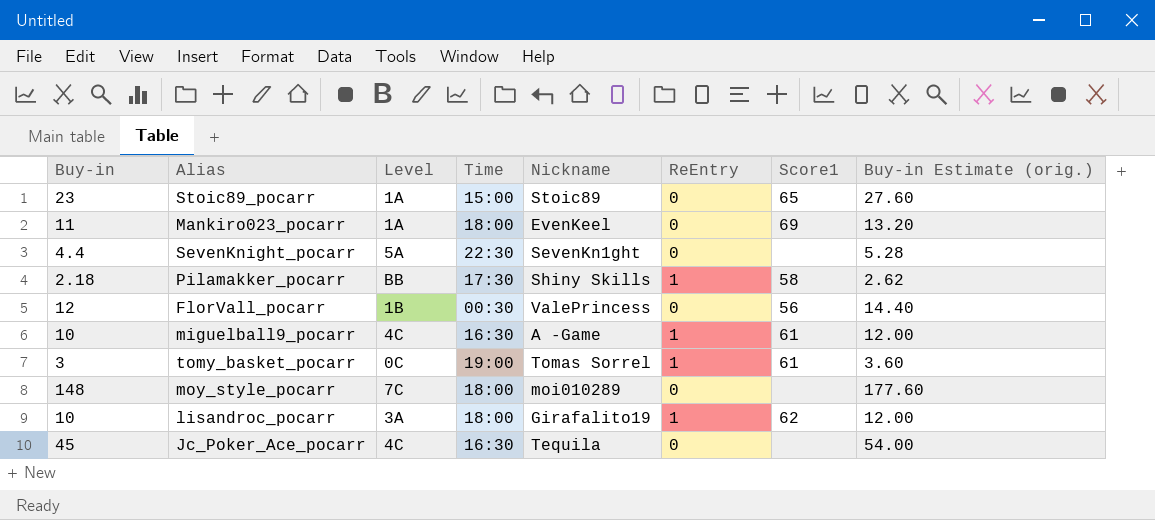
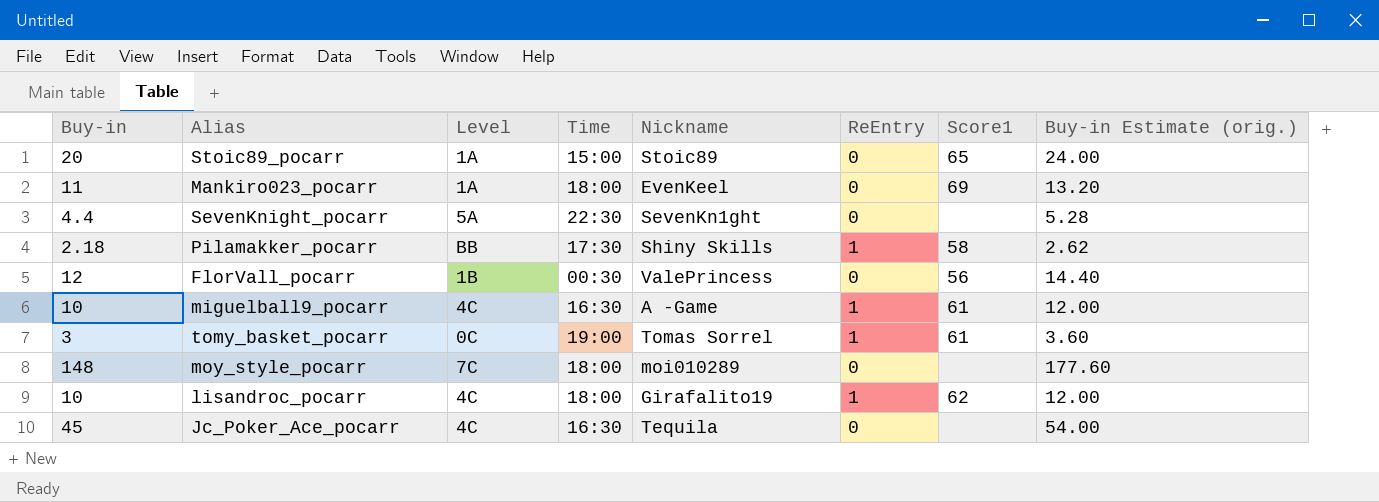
Stoic89_pocarr | Buy-in: 23 -> 20
Stoic89_pocarr | Buy-in Estimate (orig.): 27.60 -> 24.00
lisandroc_pocarr | Level: 3A -> 4C

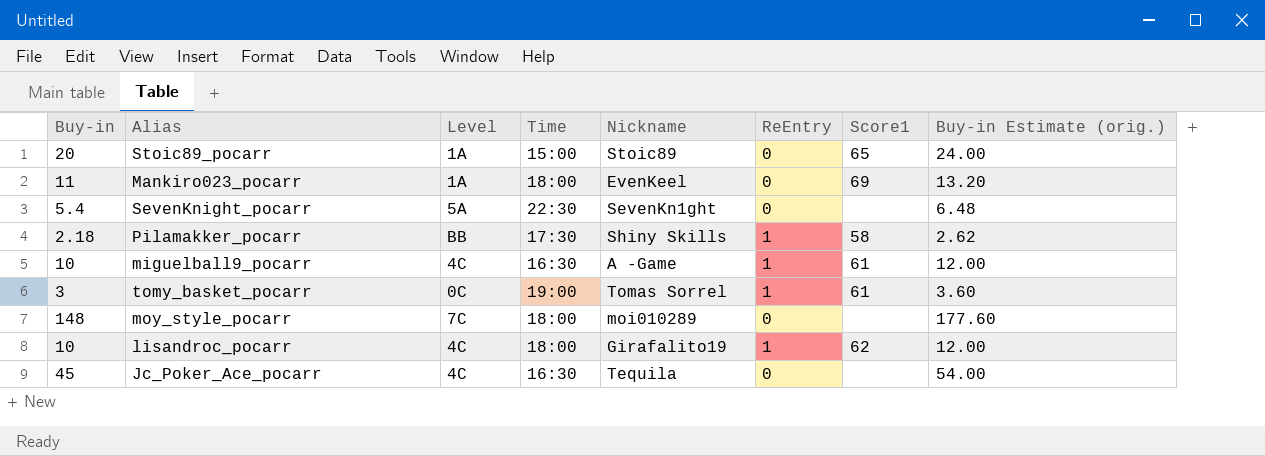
row FlorVall_pocarr: 12 | 1B | 00:30 | ValePrincess | 0 | 56 | 14.40 -> none
SevenKnight_pocarr | Buy-in: 4.4 -> 5.4
SevenKnight_pocarr | Buy-in Estimate (orig.): 5.28 -> 6.48

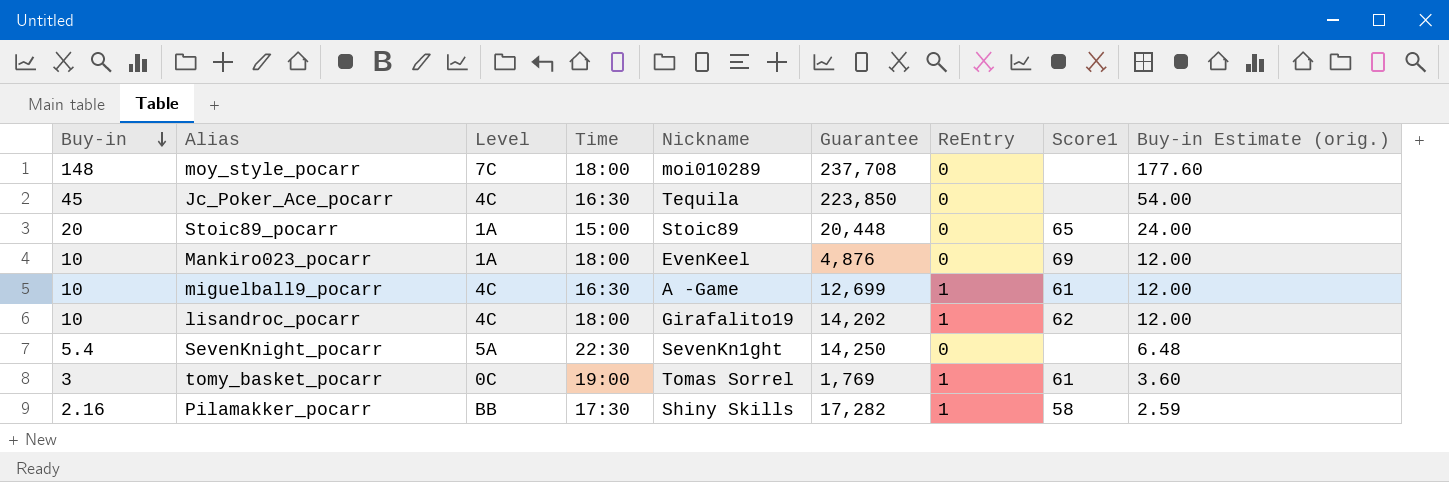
row order: none -> Buy-in descending
column Guarantee | position: none -> 6
Mankiro023_pocarr | Buy-in: 11 -> 10
Mankiro023_pocarr | Buy-in Estimate (orig.): 13.20 -> 12.00
Pilamakker_pocarr | Buy-in: 2.18 -> 2.16
Pilamakker_pocarr | Buy-in Estimate (orig.): 2.62 -> 2.59

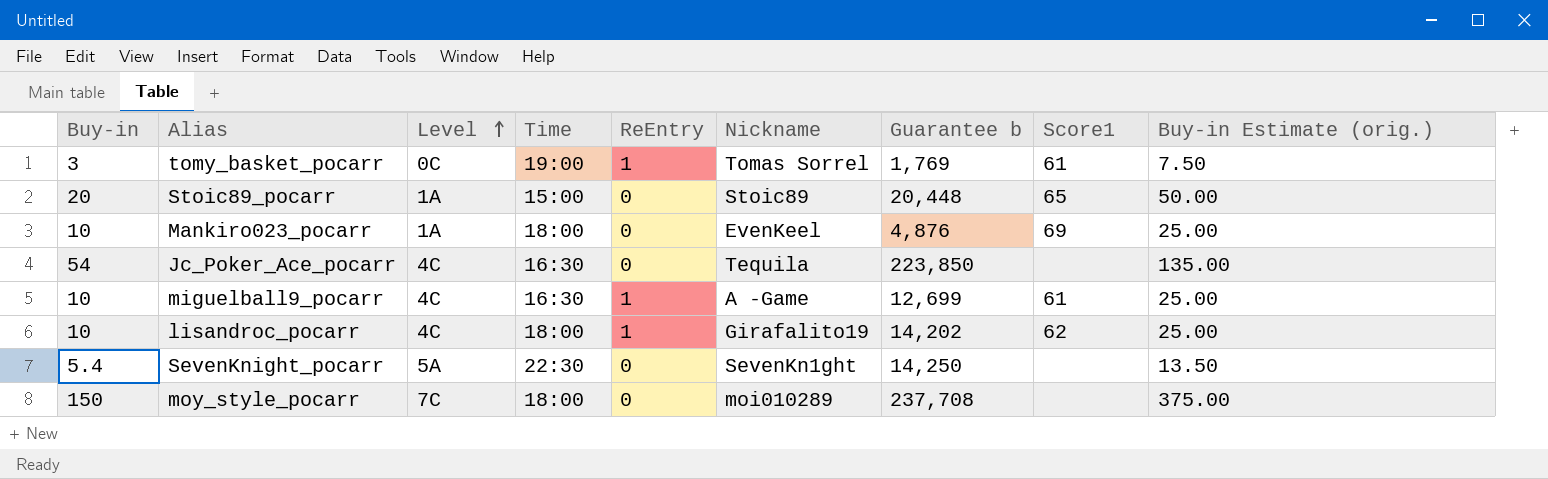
row order: Buy-in descending -> Level ascending
column ReEntry | position: 7 -> 5
column name: Guarantee -> Guarantee b
column Buy-in Estimate (orig.) | formula: [Buy-in] * 1.2 -> [Buy-in] * 2.5
row Pilamakker_pocarr: 2.16 | BB | 17:30 | Shiny Skills | 17,282 | 1 | 58 | 2.59 -> none
Jc_Poker_Ace_pocarr | Buy-in: 45 -> 54
moy_style_pocarr | Buy-in: 148 -> 150

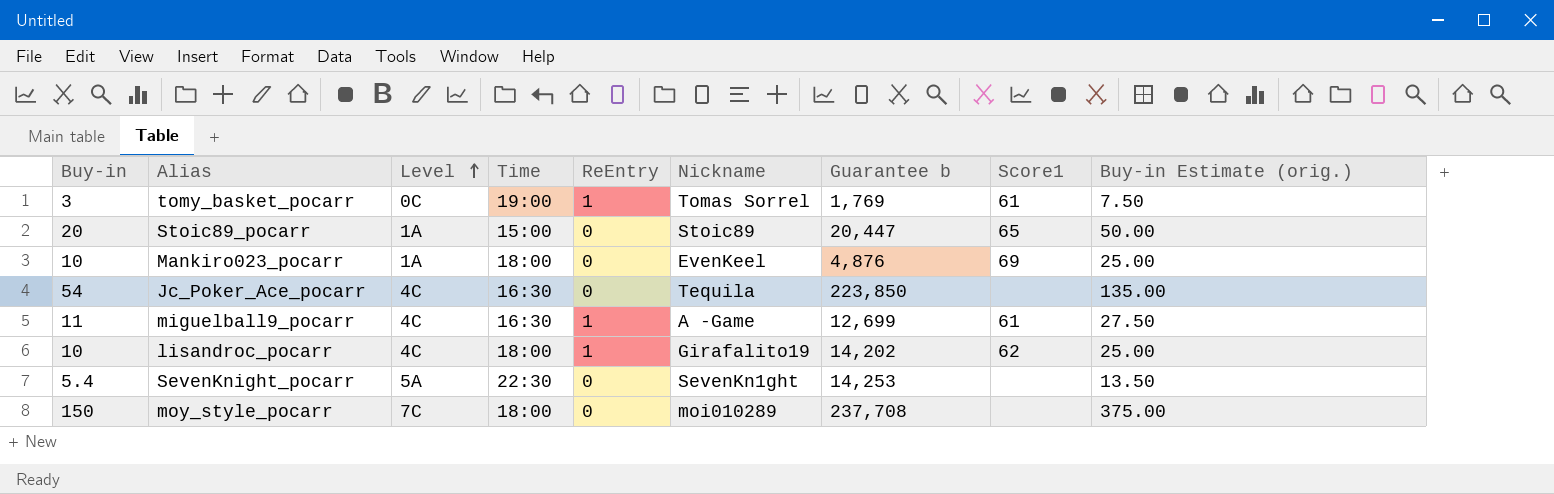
Stoic89_pocarr | Guarantee b: 20,448 -> 20,447
miguelball9_pocarr | Buy-in: 10 -> 11
miguelball9_pocarr | Buy-in Estimate (orig.): 25.00 -> 27.50
SevenKnight_pocarr | Guarantee b: 14,250 -> 14,253

